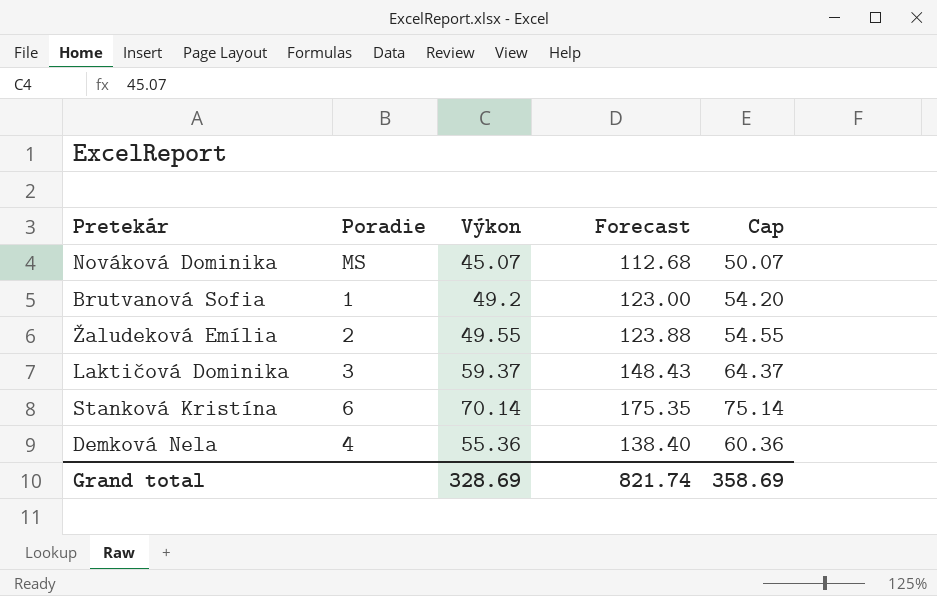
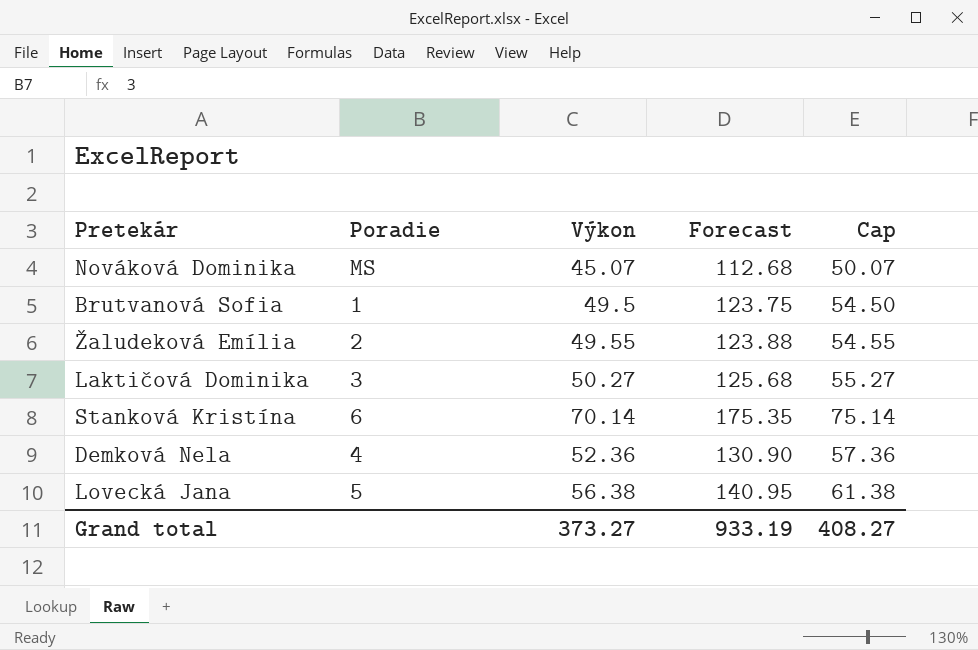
Brutvanová Sofia | Výkon: 49.2 -> 49.5
Brutvanová Sofia | Forecast: 123.00 -> 123.75
Brutvanová Sofia | Cap: 54.20 -> 54.50
Laktičová Dominika | Výkon: 59.37 -> 50.27
Laktičová Dominika | Forecast: 148.43 -> 125.68
Laktičová Dominika | Cap: 64.37 -> 55.27
Demková Nela | Výkon: 55.36 -> 52.36
Demková Nela | Forecast: 138.40 -> 130.90
Demková Nela | Cap: 60.36 -> 57.36
row Lovecká Jana: none -> 5 | 56.38 | 140.95 | 61.38
Grand total | Výkon: 328.69 -> 373.27
Grand total | Forecast: 821.74 -> 933.19
Grand total | Cap: 358.69 -> 408.27

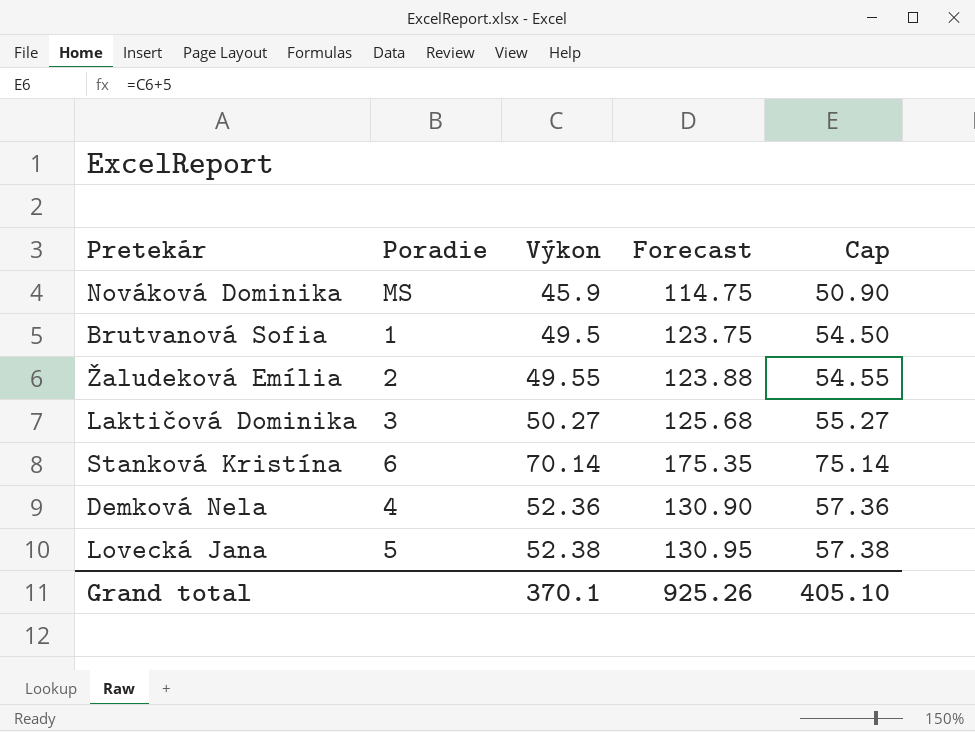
Nováková Dominika | Výkon: 45.07 -> 45.9
Nováková Dominika | Forecast: 112.68 -> 114.75
Nováková Dominika | Cap: 50.07 -> 50.90
Lovecká Jana | Výkon: 56.38 -> 52.38
Lovecká Jana | Forecast: 140.95 -> 130.95
Lovecká Jana | Cap: 61.38 -> 57.38
Grand total | Výkon: 373.27 -> 370.1
Grand total | Forecast: 933.19 -> 925.26
Grand total | Cap: 408.27 -> 405.10

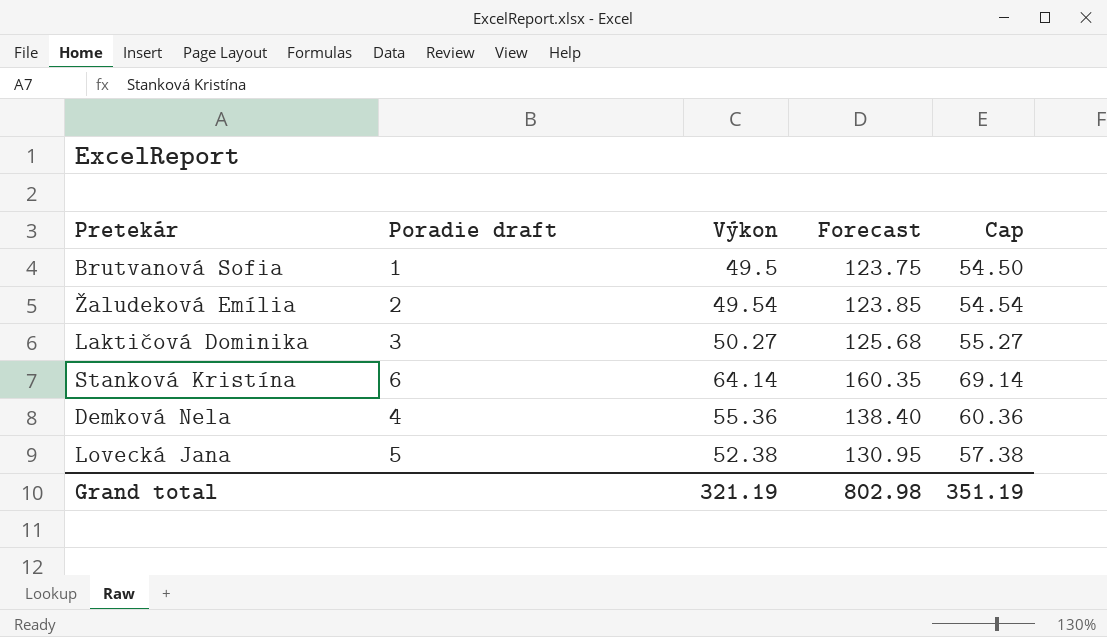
column name: Poradie -> Poradie draft
row Nováková Dominika: MS | 45.9 | 114.75 | 50.90 -> none
Žaludeková Emília | Výkon: 49.55 -> 49.54
Žaludeková Emília | Forecast: 123.88 -> 123.85
Žaludeková Emília | Cap: 54.55 -> 54.54
Stanková Kristína | Výkon: 70.14 -> 64.14
Stanková Kristína | Forecast: 175.35 -> 160.35
Stanková Kristína | Cap: 75.14 -> 69.14
Demková Nela | Výkon: 52.36 -> 55.36
Demková Nela | Forecast: 130.90 -> 138.40
Demková Nela | Cap: 57.36 -> 60.36
Grand total | Výkon: 370.1 -> 321.19
Grand total | Forecast: 925.26 -> 802.98
Grand total | Cap: 405.10 -> 351.19

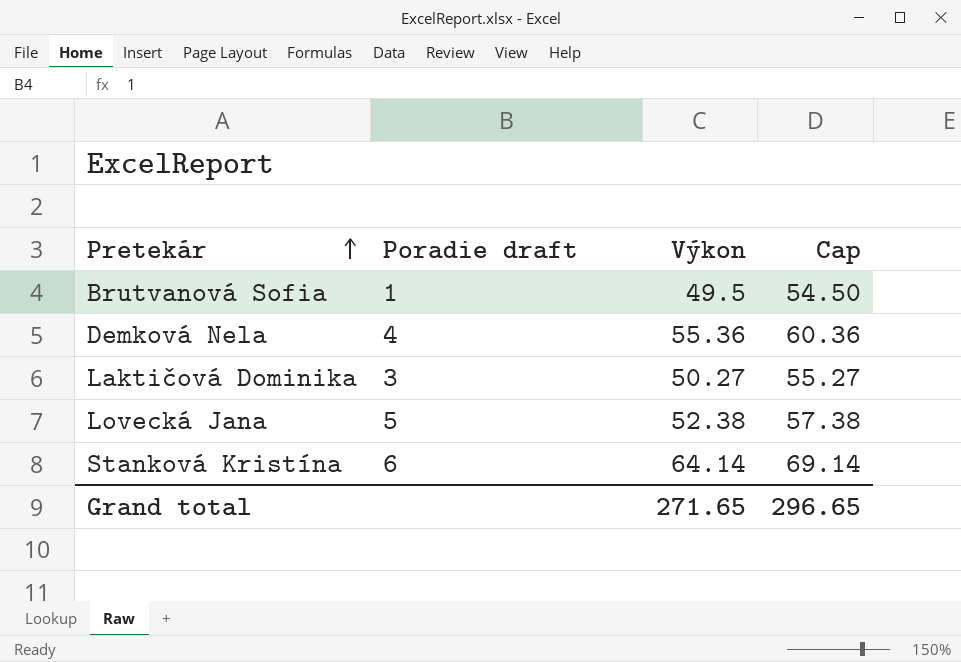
row order: none -> Pretekár ascending
column Forecast | formula: [Výkon] * 2.5 -> none
row Žaludeková Emília: 2 | 49.54 | 123.85 | 54.54 -> none
Grand total | Výkon: 321.19 -> 271.65
Grand total | Cap: 351.19 -> 296.65

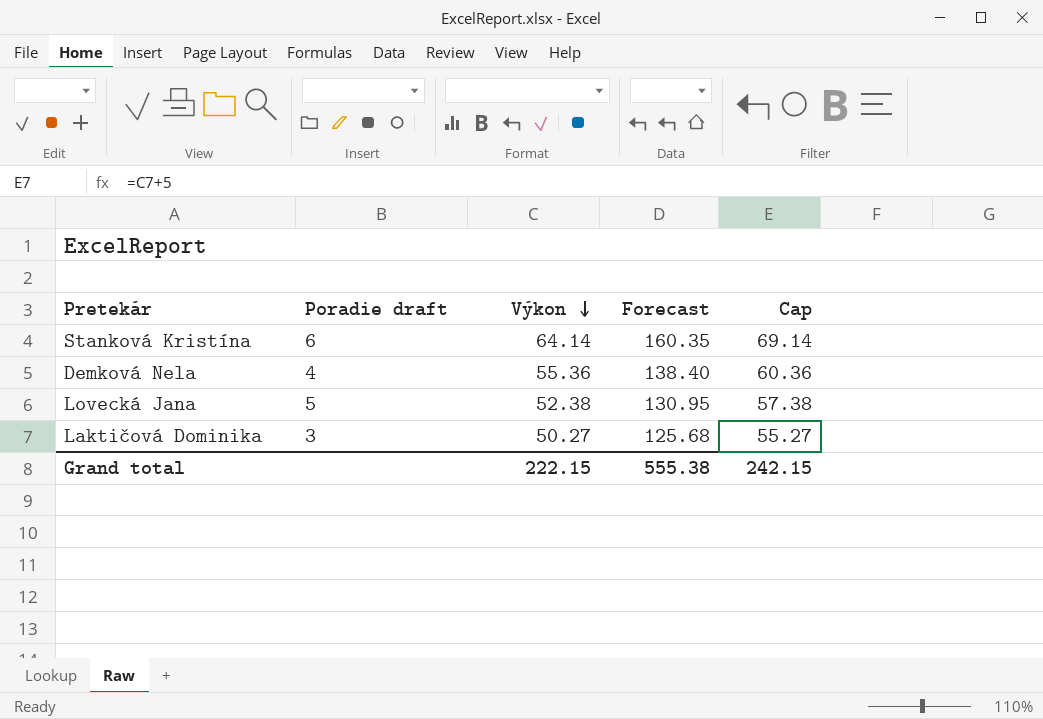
row order: Pretekár ascending -> Výkon descending
column Forecast | formula: none -> [Výkon] * 2.5
row Brutvanová Sofia: 1 | 49.5 | 54.50 -> none
Grand total | Výkon: 271.65 -> 222.15
Grand total | Cap: 296.65 -> 242.15

